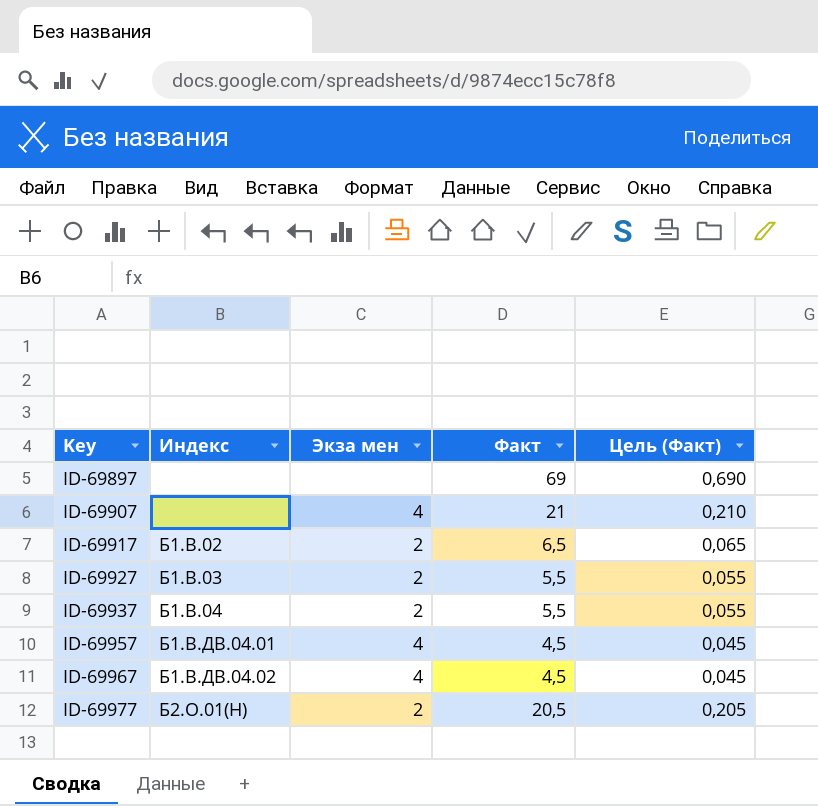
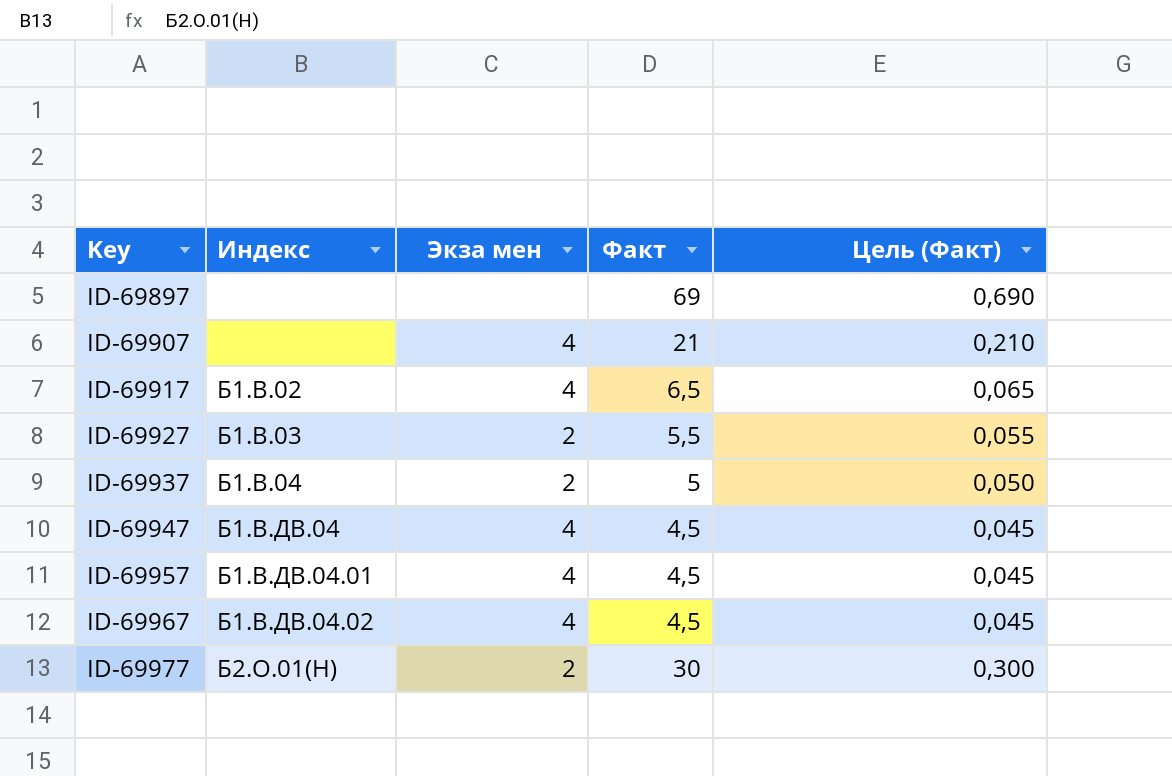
ID-69917 | Экза мен: 2 -> 4
ID-69937 | Факт: 5,5 -> 5
ID-69937 | Цель (Факт): 0,055 -> 0,050
row ID-69947: none -> Б1.В.ДВ.04 | 4 | 4,5 | 0,045
ID-69977 | Факт: 20,5 -> 30
ID-69977 | Цель (Факт): 0,205 -> 0,300

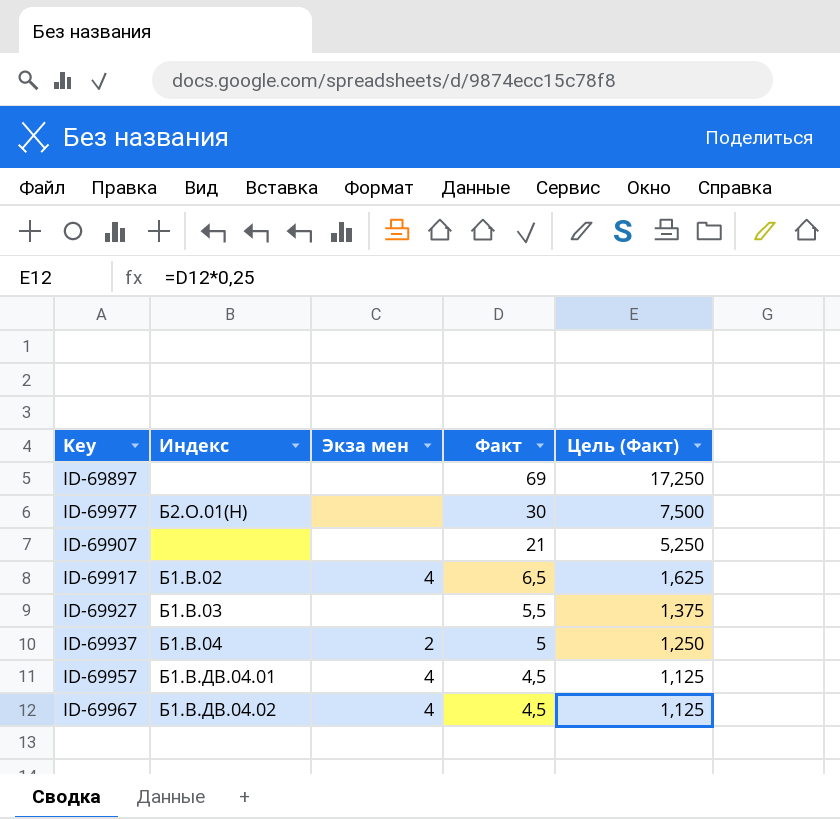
row order: Key ascending -> Факт descending
column Цель (Факт) | formula: [Факт] * 0,01 -> [Факт] * 0,25
row ID-69947: Б1.В.ДВ.04 | 4 | 4,5 | 0,045 -> none
ID-69977 | Экза мен: 2 -> none
ID-69907 | Экза мен: 4 -> none
ID-69927 | Экза мен: 2 -> none

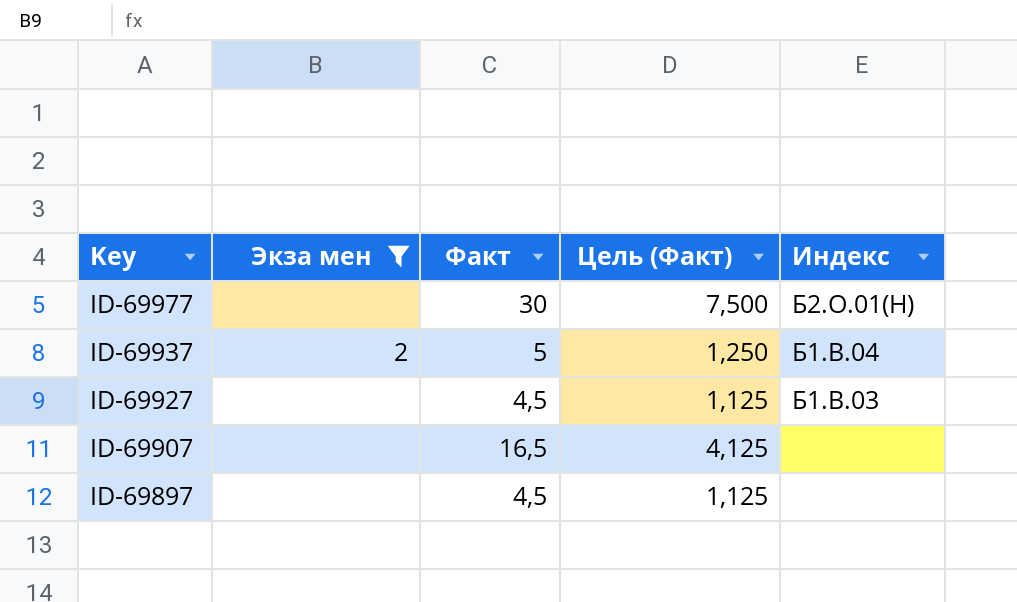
filter: none -> Экза мен != 4
row order: Факт descending -> Key descending
column Индекс | position: 2 -> 5
ID-69927 | Факт: 5,5 -> 4,5
ID-69927 | Цель (Факт): 1,375 -> 1,125
ID-69907 | Факт: 21 -> 16,5
ID-69907 | Цель (Факт): 5,250 -> 4,125
ID-69897 | Факт: 69 -> 4,5
ID-69897 | Цель (Факт): 17,250 -> 1,125

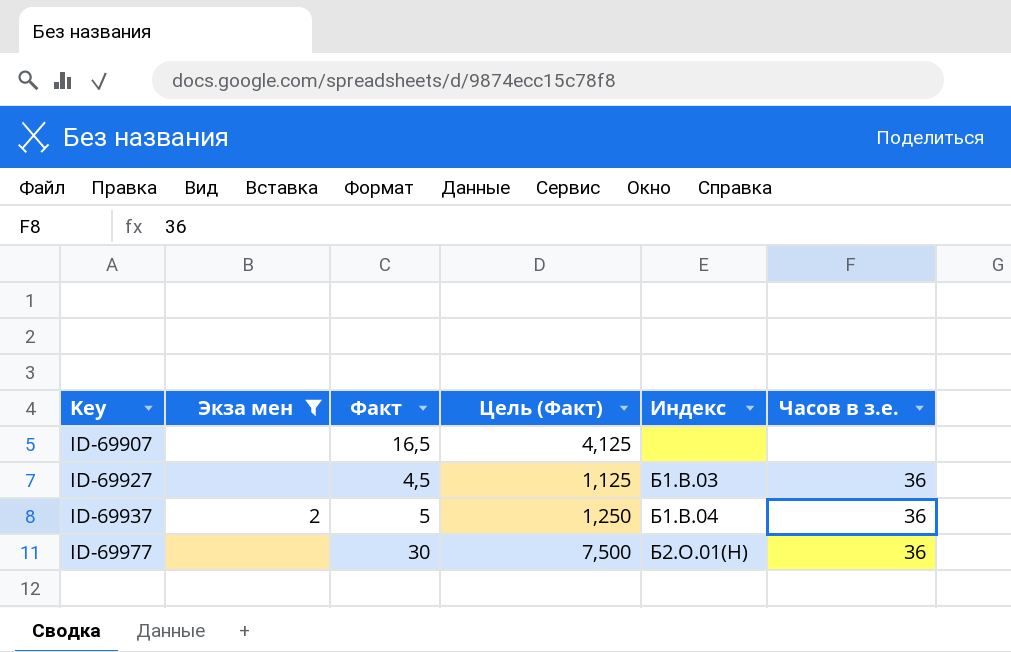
row order: Key descending -> Key ascending
column Часов в з.е. | position: none -> 6
row ID-69897: none | 4,5 | 1,125 | none -> none

